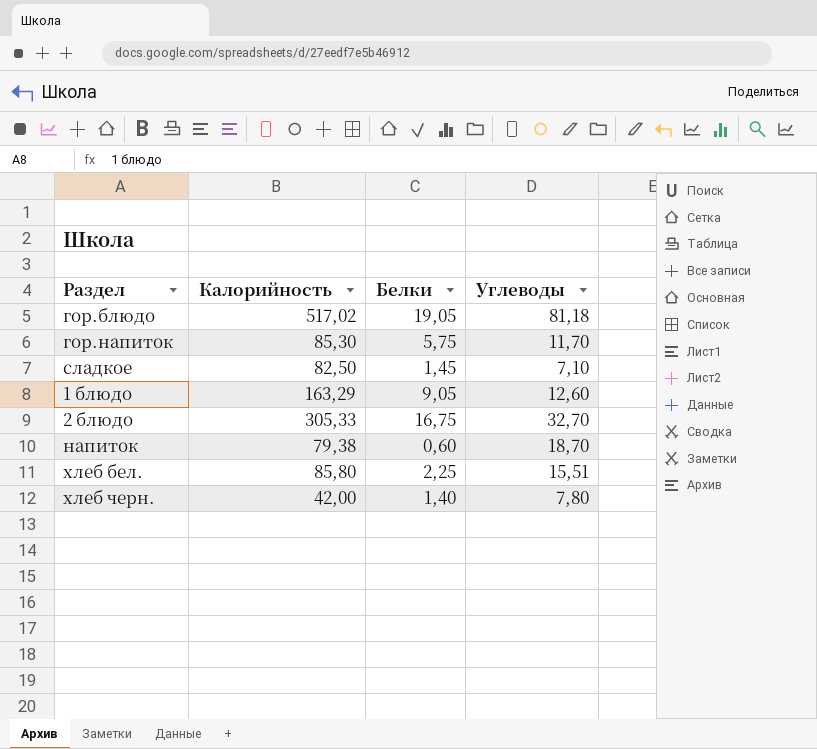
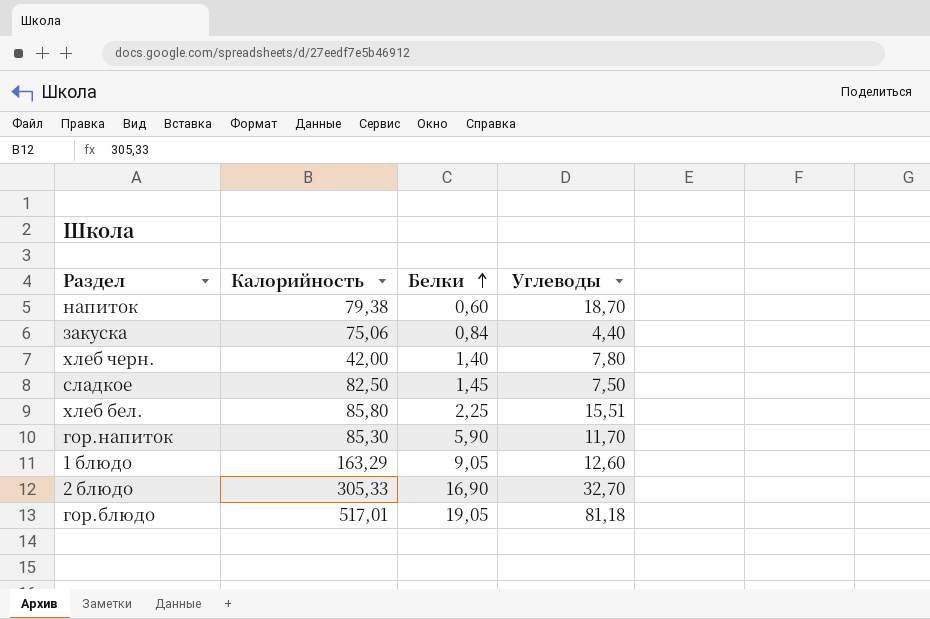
row order: none -> Белки ascending
row закуска: none -> 75,06 | 0,84 | 4,40
сладкое | Углеводы: 7,10 -> 7,50
гор.напиток | Белки: 5,75 -> 5,90
2 блюдо | Белки: 16,75 -> 16,90
гор.блюдо | Калорийность: 517,02 -> 517,01

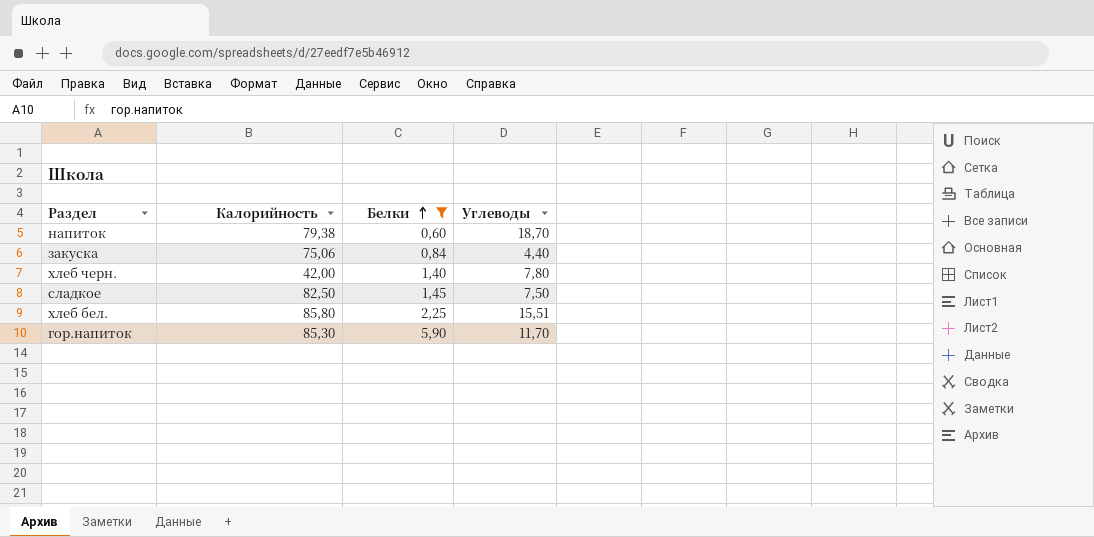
filter: none -> Белки <= 5,90

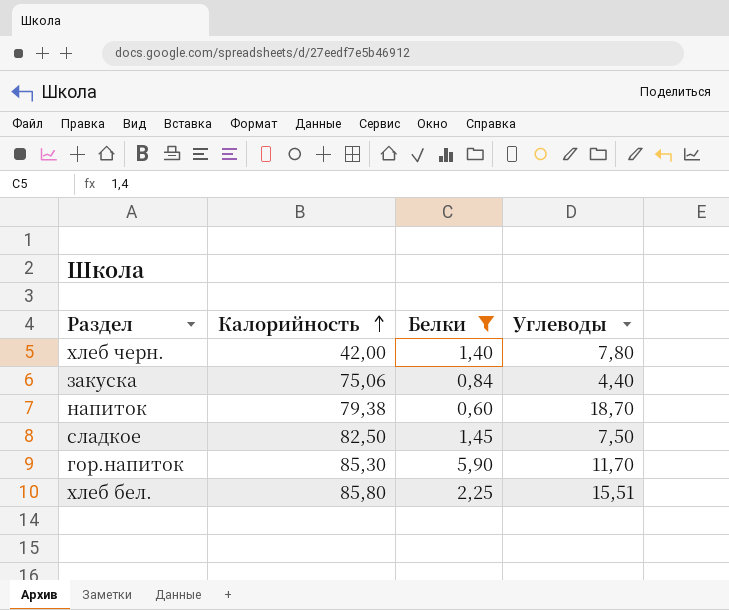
row order: Белки ascending -> Калорийность ascending

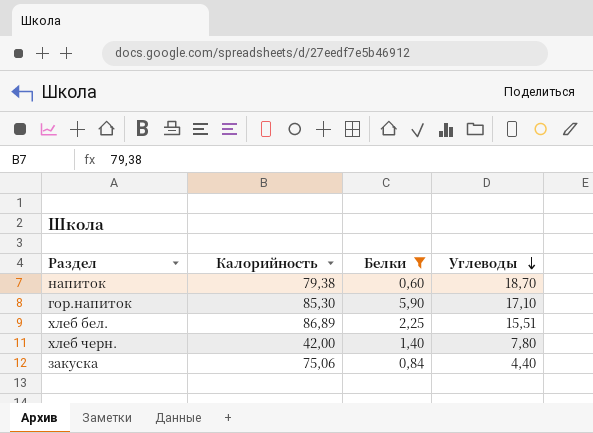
row order: Калорийность ascending -> Углеводы descending
row сладкое: 82,50 | 1,45 | 7,50 -> none
гор.напиток | Углеводы: 11,70 -> 17,10
хлеб бел. | Калорийность: 85,80 -> 86,89

